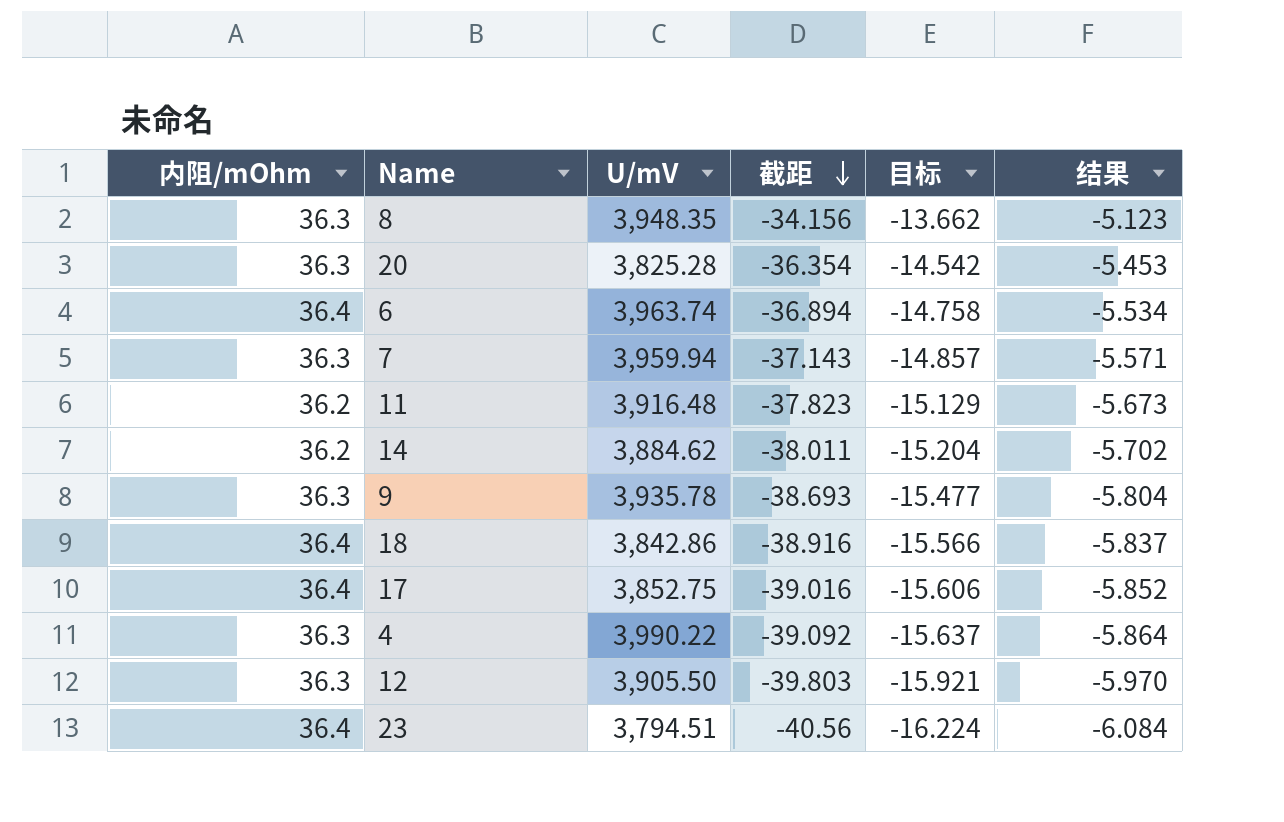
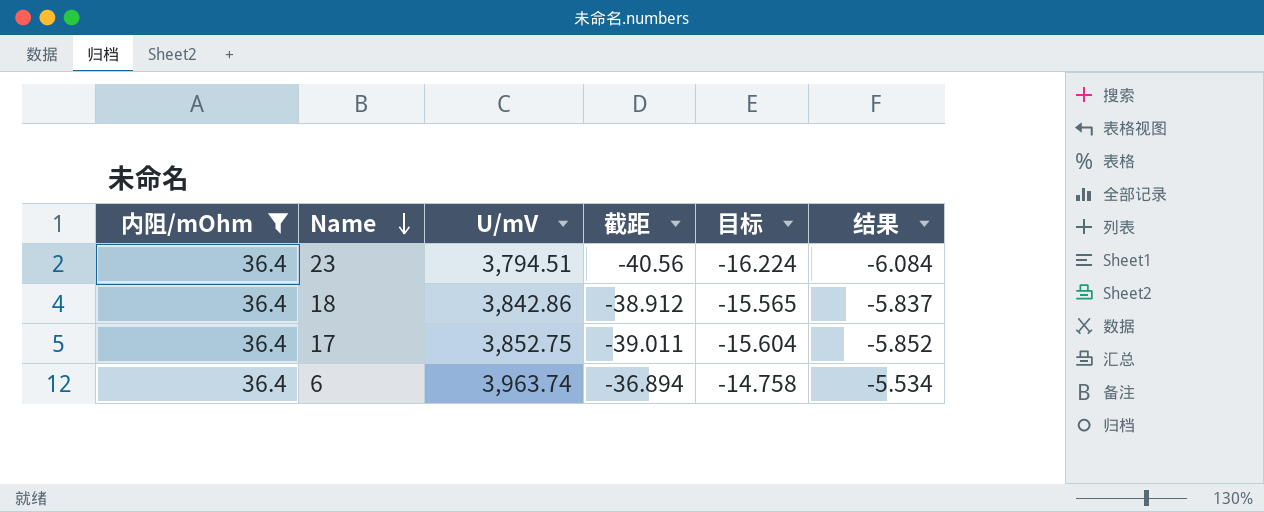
filter: none -> 内阻/mOhm = 36.4
row order: 截距 descending -> Name descending
18 | 截距: -38.916 -> -38.912
18 | 目标: -15.566 -> -15.565
17 | 截距: -39.016 -> -39.011
17 | 目标: -15.606 -> -15.604

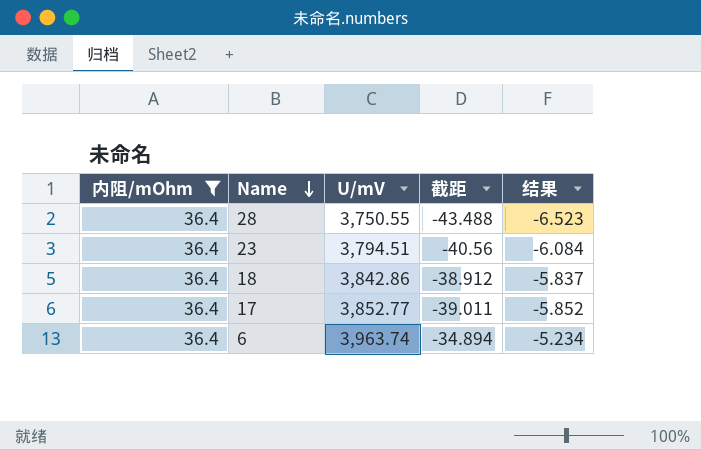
column 目标 | formula: [截距] * 0.4 -> none
row 28: none -> 36.4 | 3,750.55 | -43.488 | -6.523
17 | U/mV: 3,852.75 -> 3,852.77
6 | 截距: -36.894 -> -34.894
6 | 结果: -5.534 -> -5.234

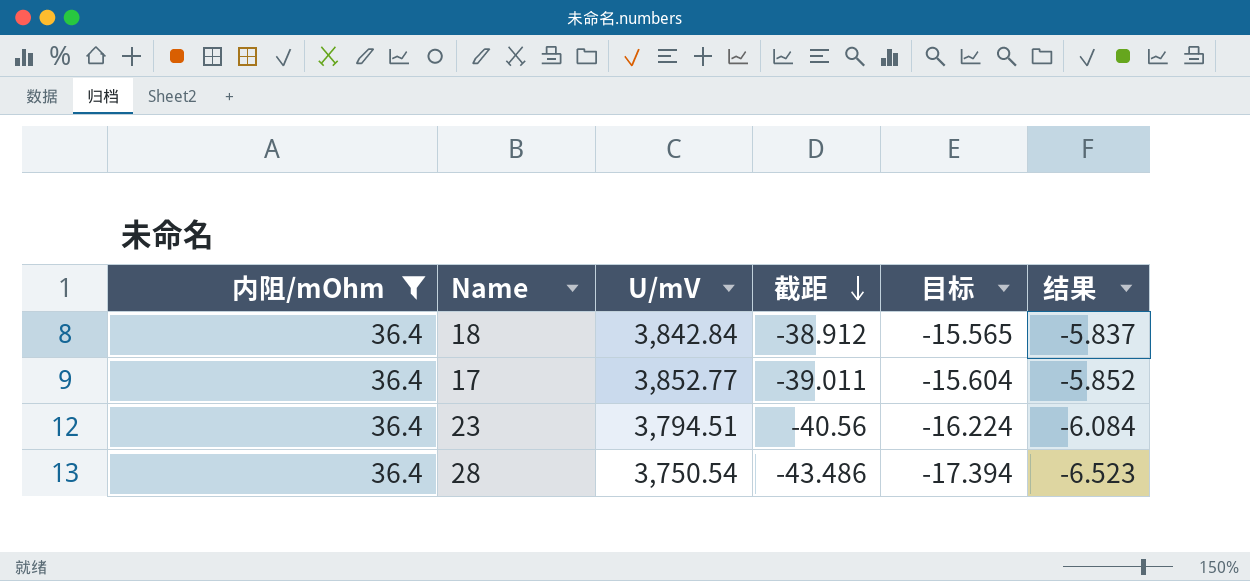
row order: Name descending -> 截距 descending
column 目标 | formula: none -> [截距] * 0.4
row 6: 36.4 | 3,963.74 | -34.894 | -5.234 -> none
18 | U/mV: 3,842.86 -> 3,842.84
28 | U/mV: 3,750.55 -> 3,750.54
28 | 截距: -43.488 -> -43.486

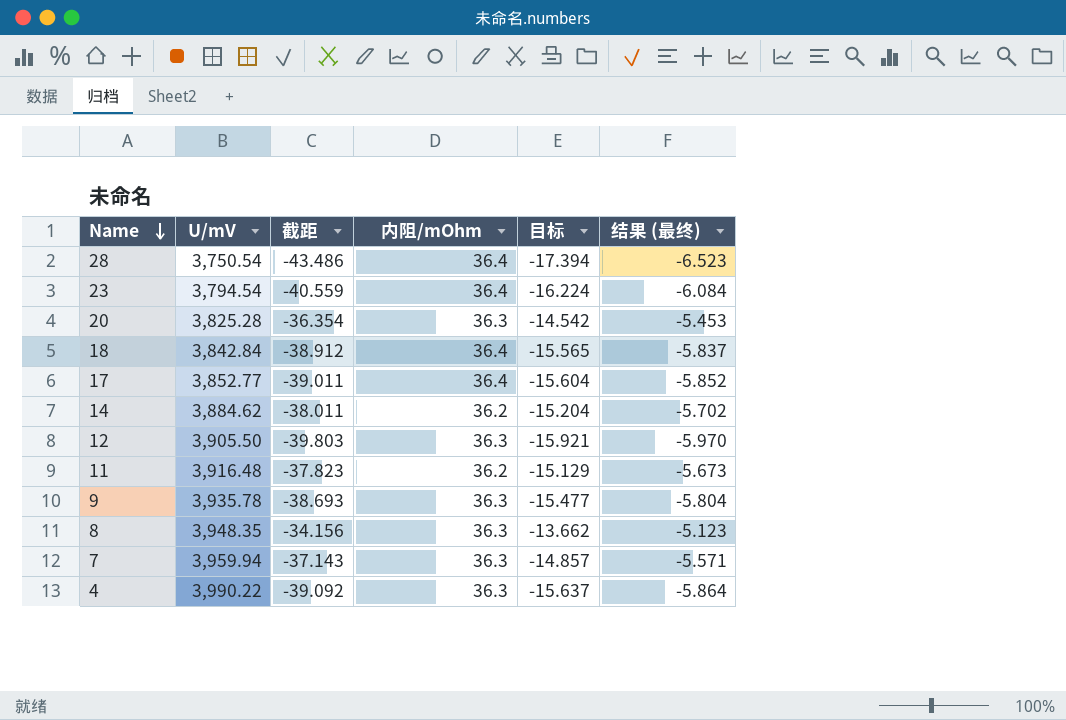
filter: 内阻/mOhm = 36.4 -> none
row order: 截距 descending -> Name descending
column 内阻/mOhm | position: 1 -> 4
column name: 结果 -> 结果 (最终)
23 | U/mV: 3,794.51 -> 3,794.54
23 | 截距: -40.56 -> -40.559

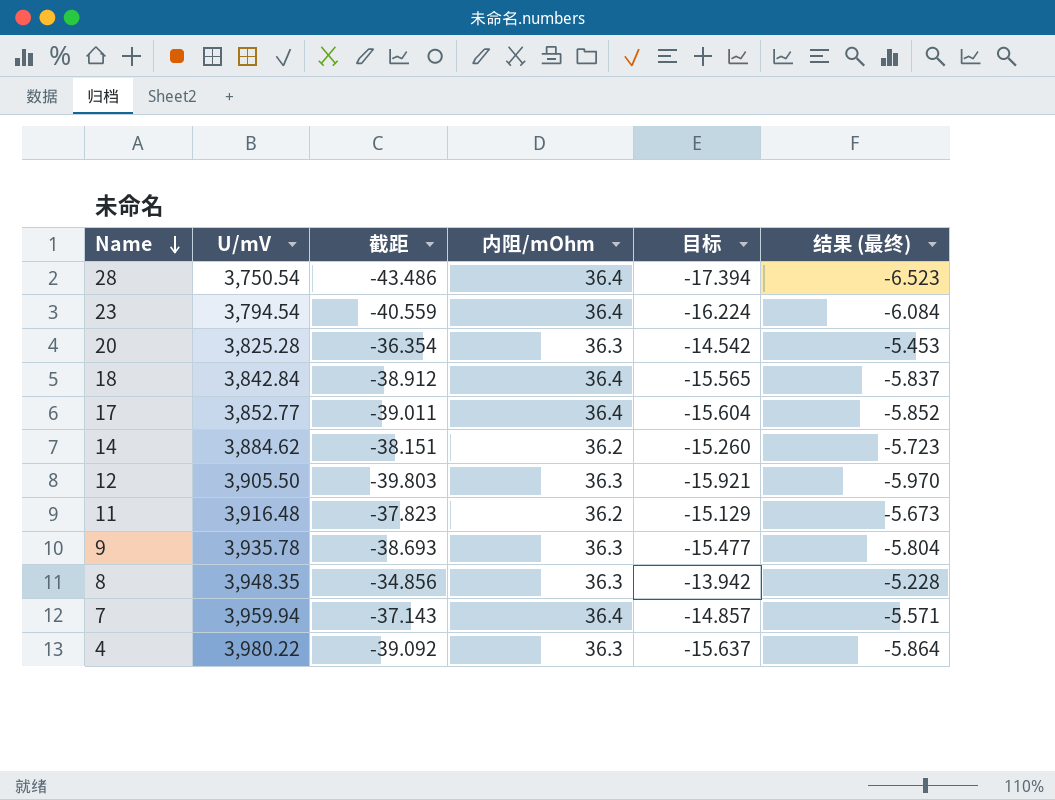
14 | 截距: -38.011 -> -38.151
14 | 目标: -15.204 -> -15.260
14 | 结果 (最终): -5.702 -> -5.723
8 | 截距: -34.156 -> -34.856
8 | 目标: -13.662 -> -13.942
8 | 结果 (最终): -5.123 -> -5.228
7 | 内阻/mOhm: 36.3 -> 36.4
4 | U/mV: 3,990.22 -> 3,980.22

